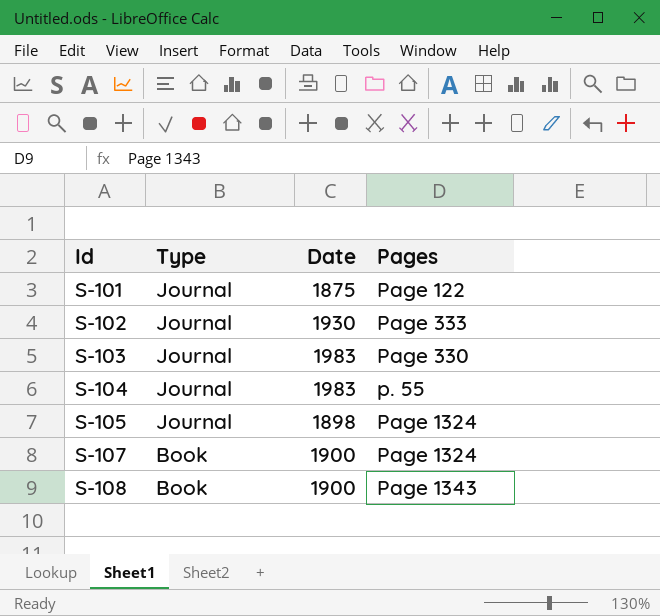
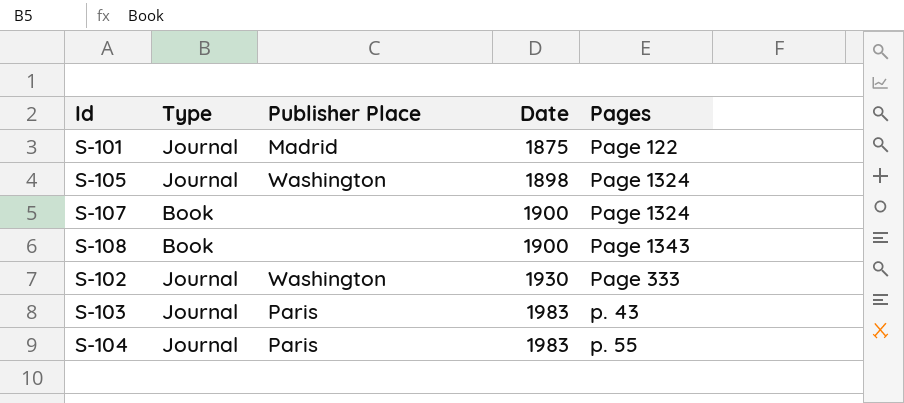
row order: Id ascending -> Date ascending
column Publisher Place | position: none -> 3
S-103 | Pages: Page 330 -> p. 43

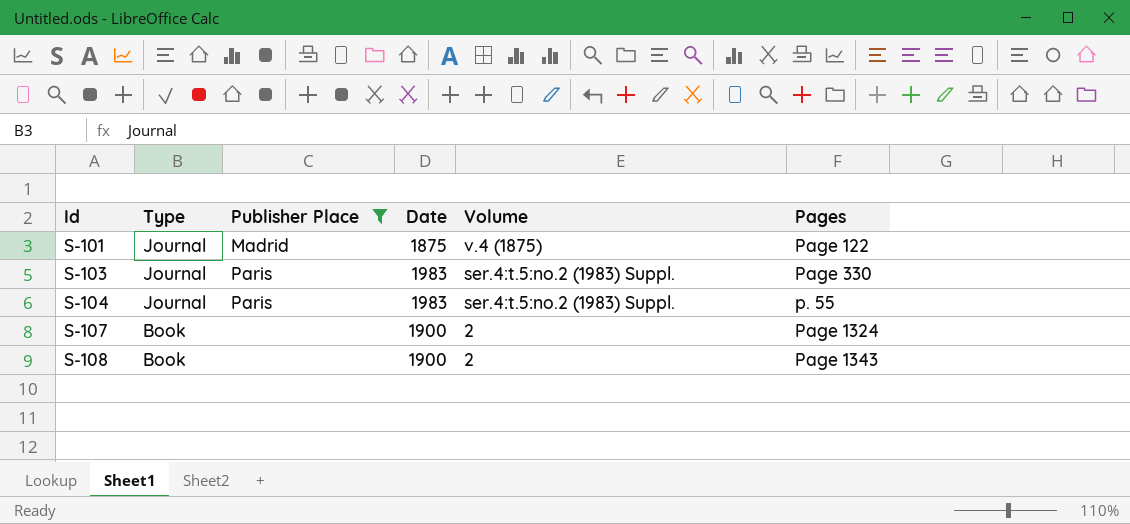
filter: none -> Publisher Place != Washington
row order: Date ascending -> Id ascending
column Volume | position: none -> 5
S-103 | Pages: p. 43 -> Page 330

